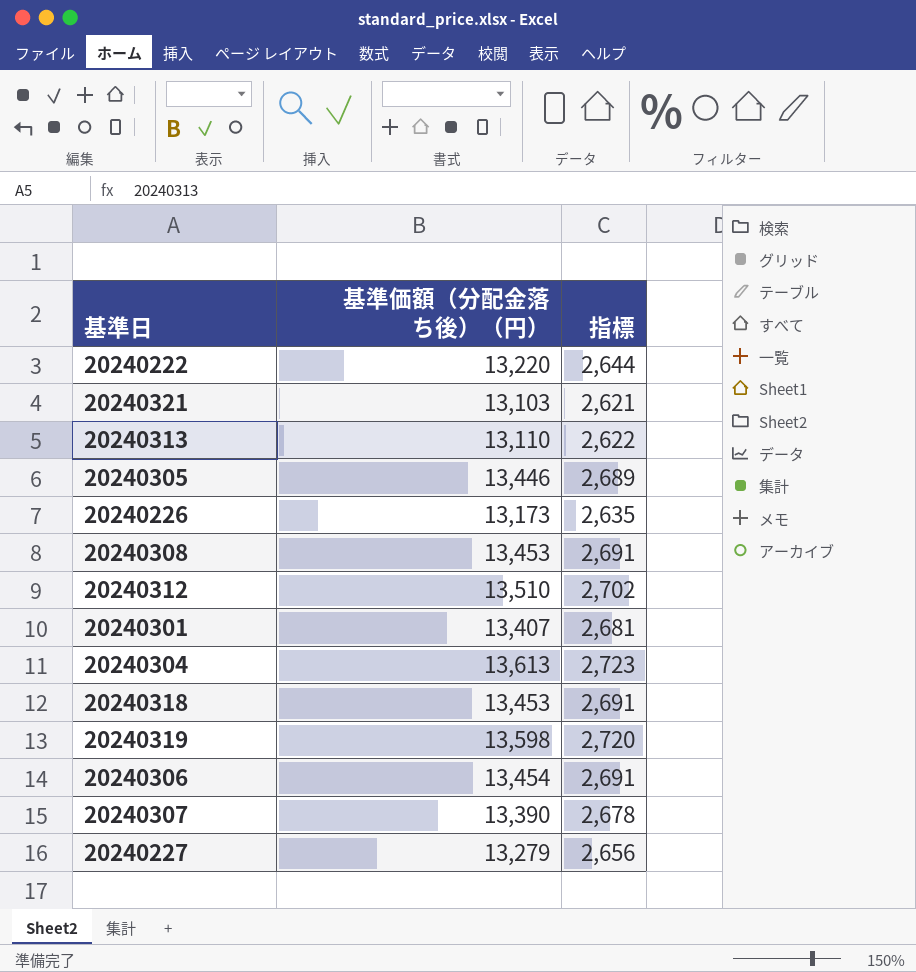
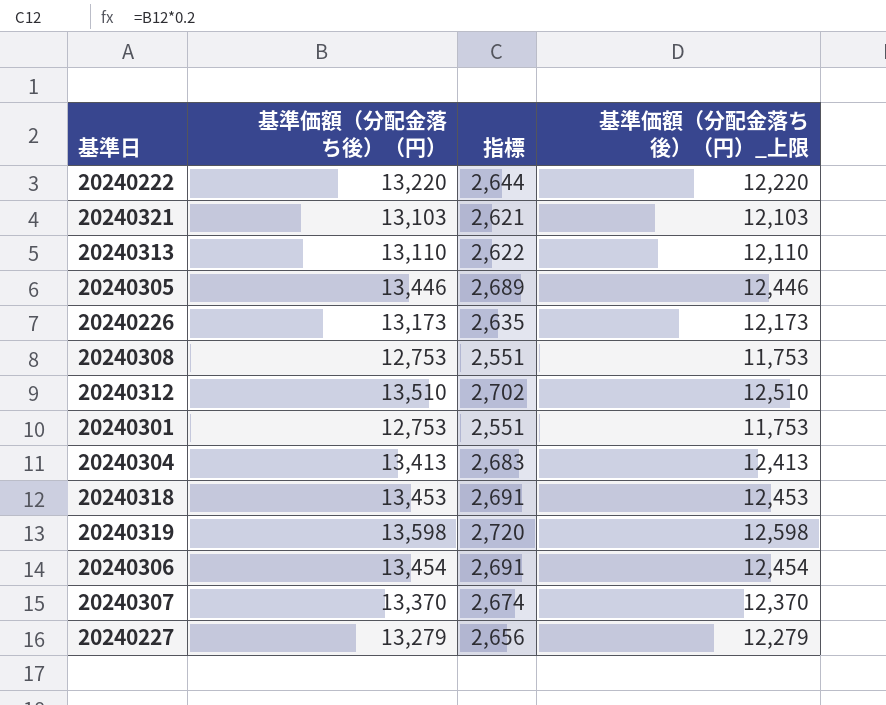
column 基準価額（分配金落ち後）（円）_上限 | formula: none -> [基準価額（分配金落ち後）（円）] - 1000
20240308 | 基準価額（分配金落ち後）（円）: 13,453 -> 12,753
20240308 | 指標: 2,691 -> 2,551
20240301 | 基準価額（分配金落ち後）（円）: 13,407 -> 12,753
20240301 | 指標: 2,681 -> 2,551
20240304 | 基準価額（分配金落ち後）（円）: 13,613 -> 13,413
20240304 | 指標: 2,723 -> 2,683
20240307 | 基準価額（分配金落ち後）（円）: 13,390 -> 13,370
20240307 | 指標: 2,678 -> 2,674

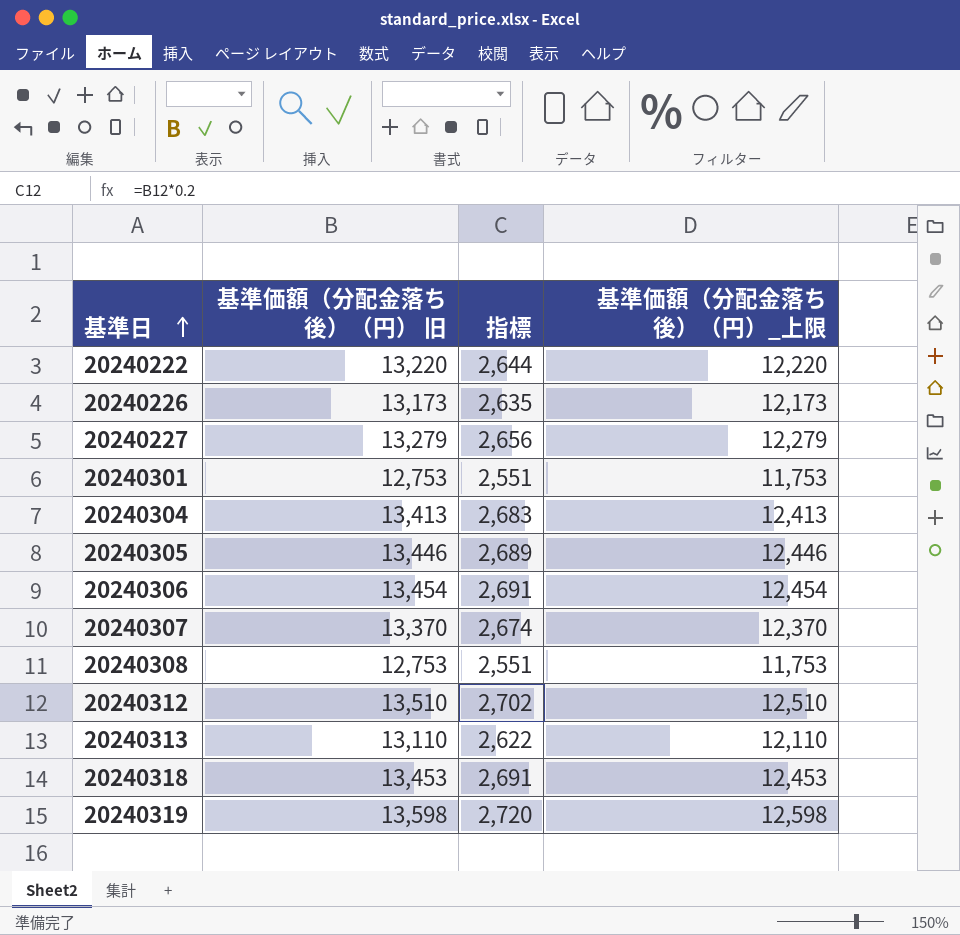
row order: none -> 基準日 ascending
column name: 基準価額（分配金落ち後）（円） -> 基準価額（分配金落ち後）（円） 旧
row 20240321: 13,103 | 2,621 | 12,103 -> none

